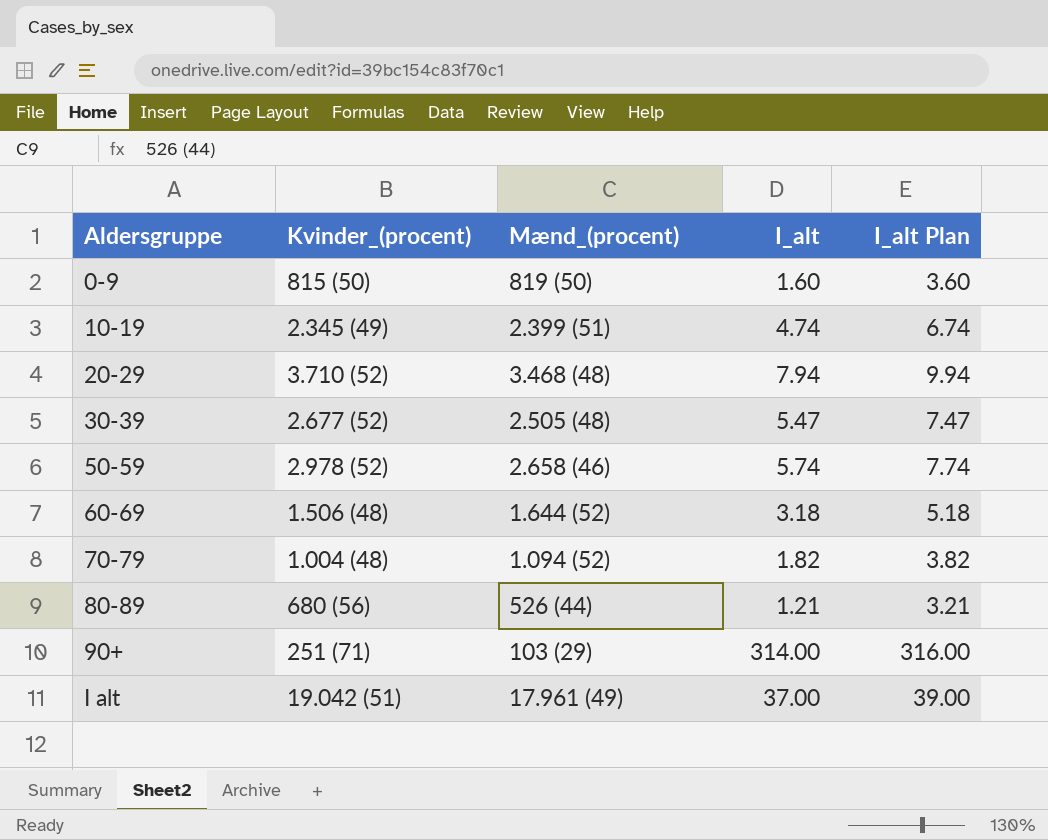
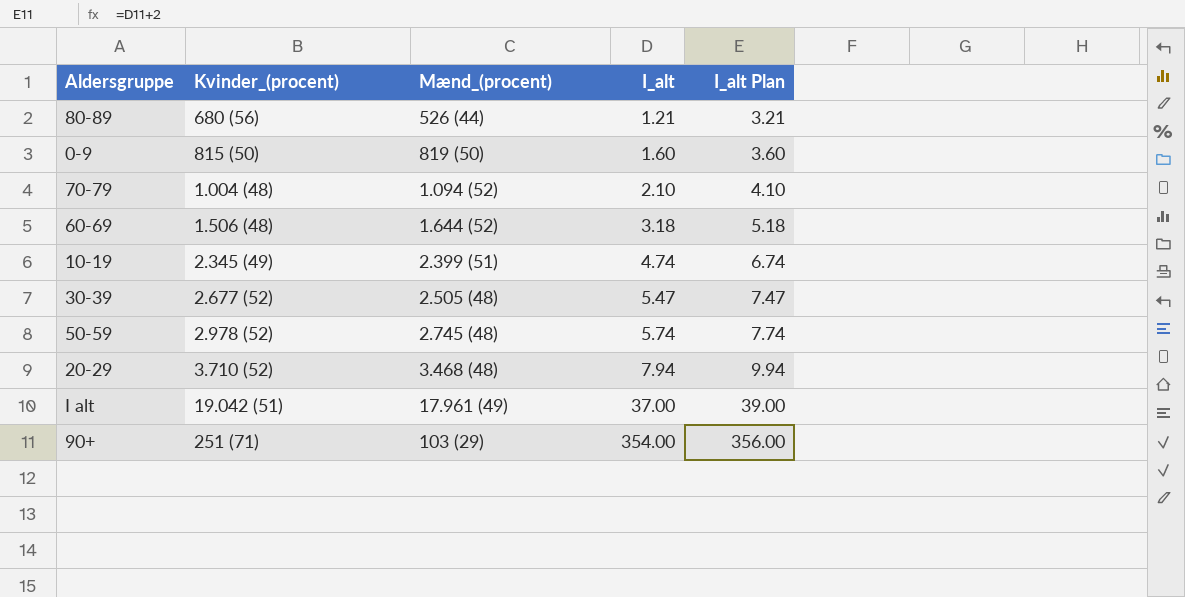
row order: Aldersgruppe ascending -> I_alt ascending
70-79 | I_alt: 1.82 -> 2.10
70-79 | I_alt Plan: 3.82 -> 4.10
50-59 | Mænd_(procent): 2.658 (46) -> 2.745 (48)
90+ | I_alt: 314.00 -> 354.00
90+ | I_alt Plan: 316.00 -> 356.00

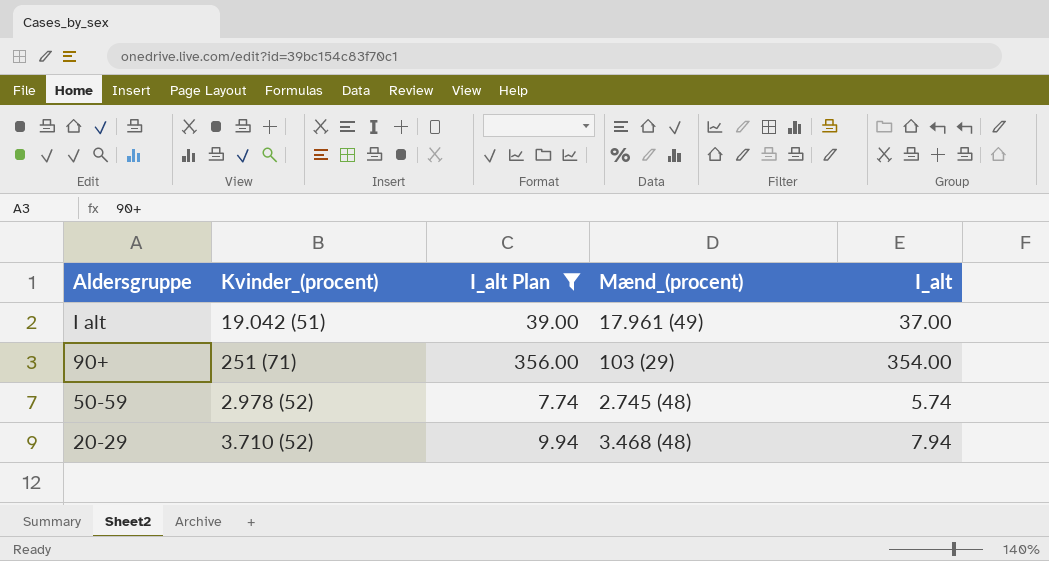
filter: none -> I_alt Plan >= 7.74
row order: I_alt ascending -> Aldersgruppe descending
column I_alt Plan | position: 5 -> 3

